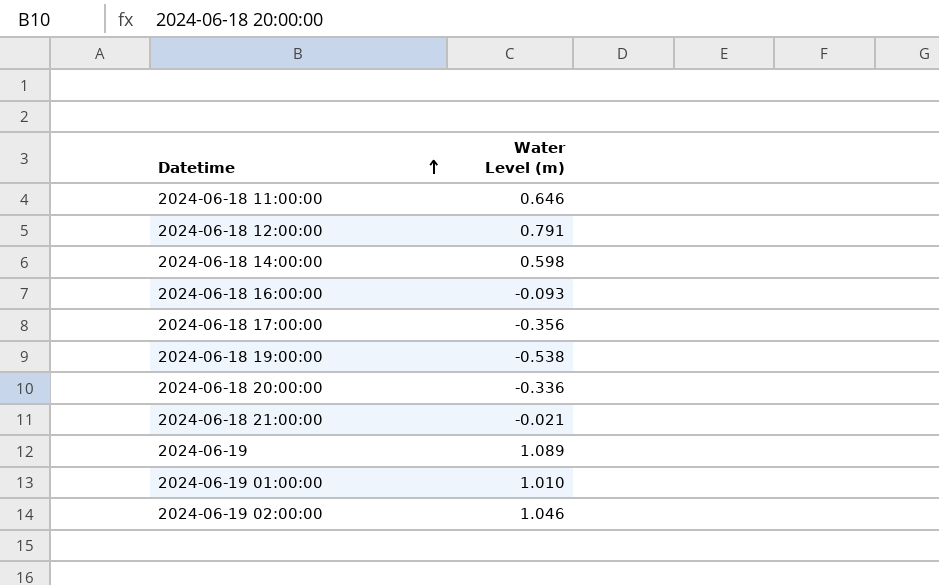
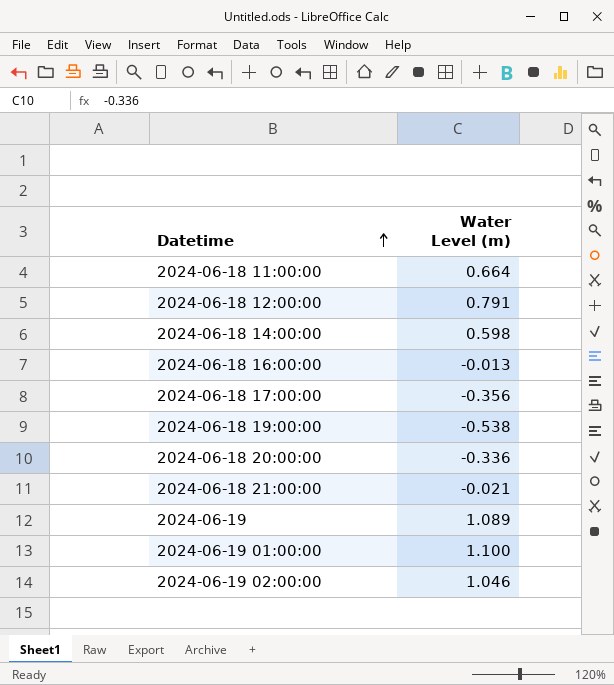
2024-06-18 11:00:00 | Water Level (m): 0.646 -> 0.664
2024-06-18 16:00:00 | Water Level (m): -0.093 -> -0.013
2024-06-19 01:00:00 | Water Level (m): 1.010 -> 1.100

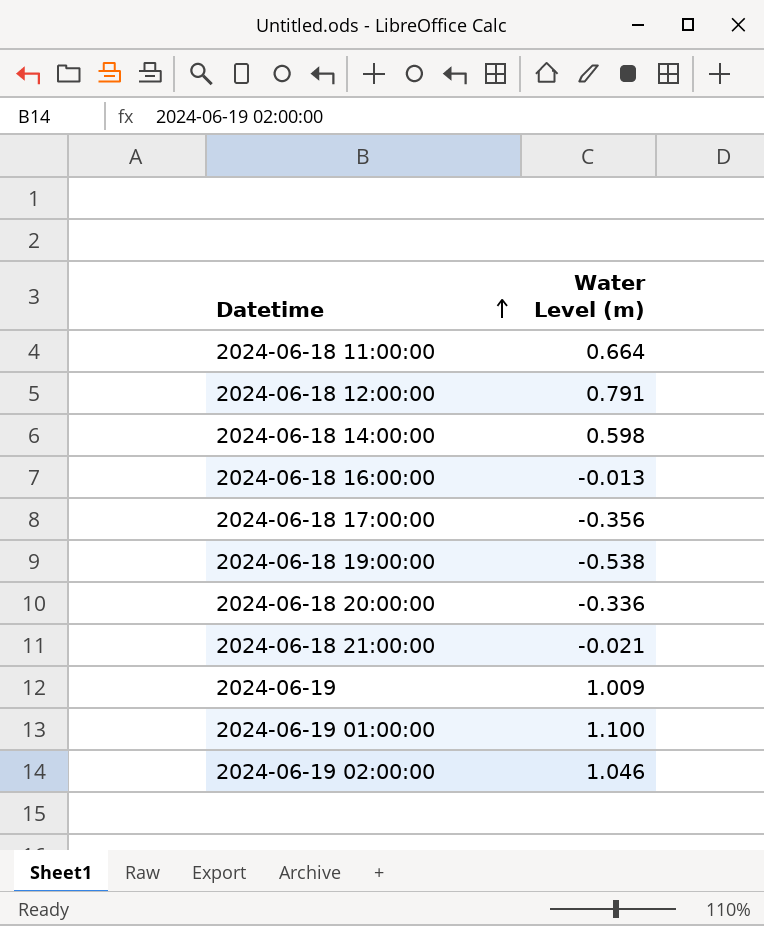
2024-06-19 | Water Level (m): 1.089 -> 1.009

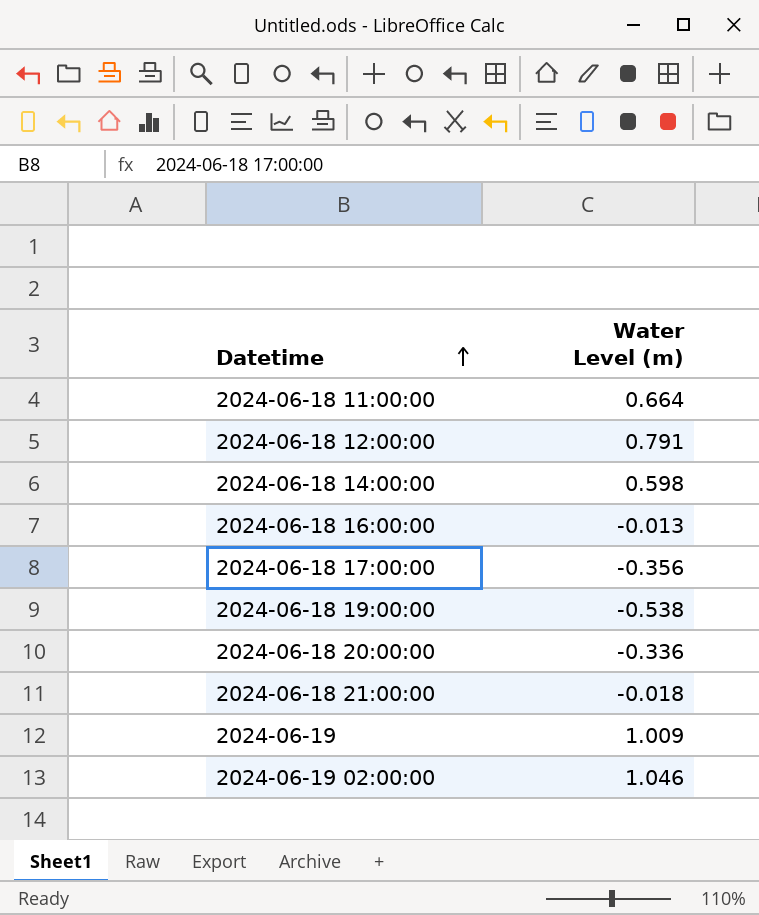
row 2024-06-19 01:00:00: 1.100 -> none
2024-06-18 21:00:00 | Water Level (m): -0.021 -> -0.018

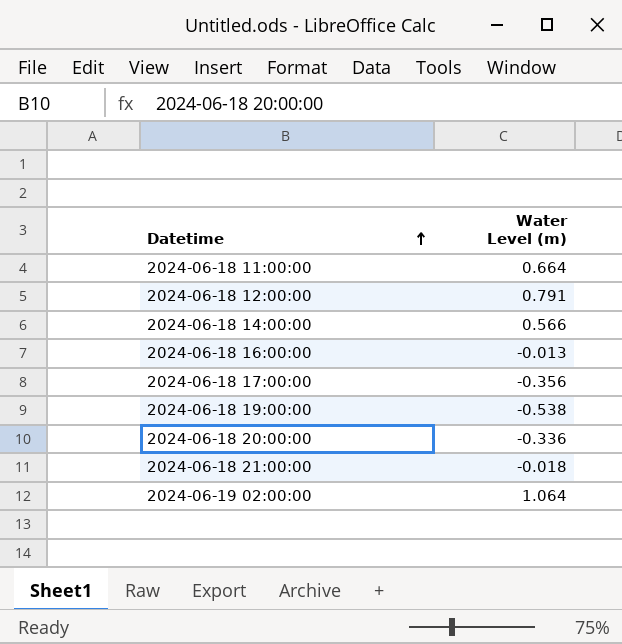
row 2024-06-19: 1.009 -> none
2024-06-18 14:00:00 | Water Level (m): 0.598 -> 0.566
2024-06-19 02:00:00 | Water Level (m): 1.046 -> 1.064

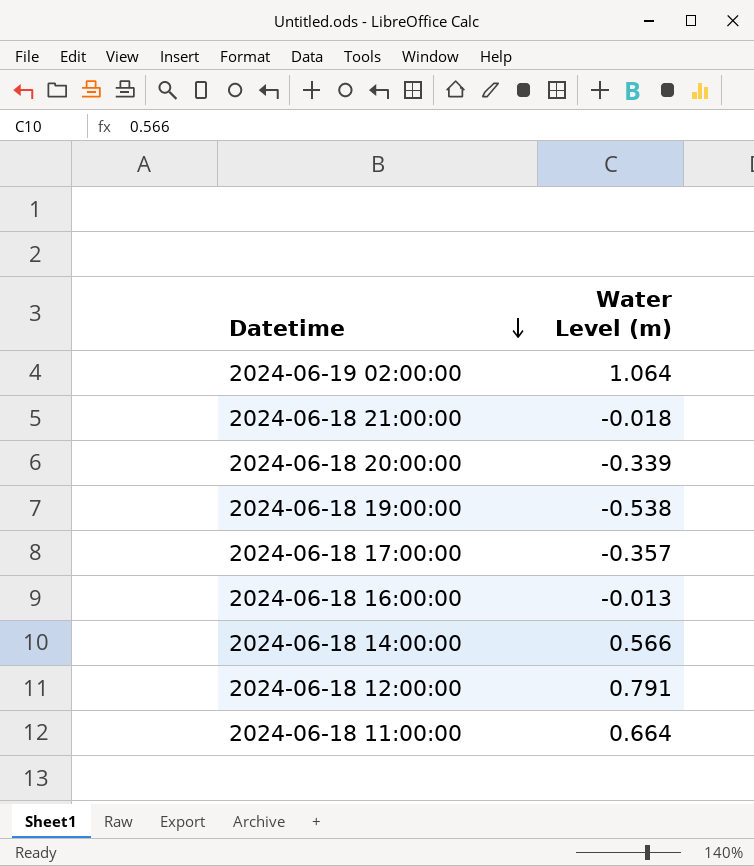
row order: Datetime ascending -> Datetime descending
2024-06-18 20:00:00 | Water Level (m): -0.336 -> -0.339
2024-06-18 17:00:00 | Water Level (m): -0.356 -> -0.357

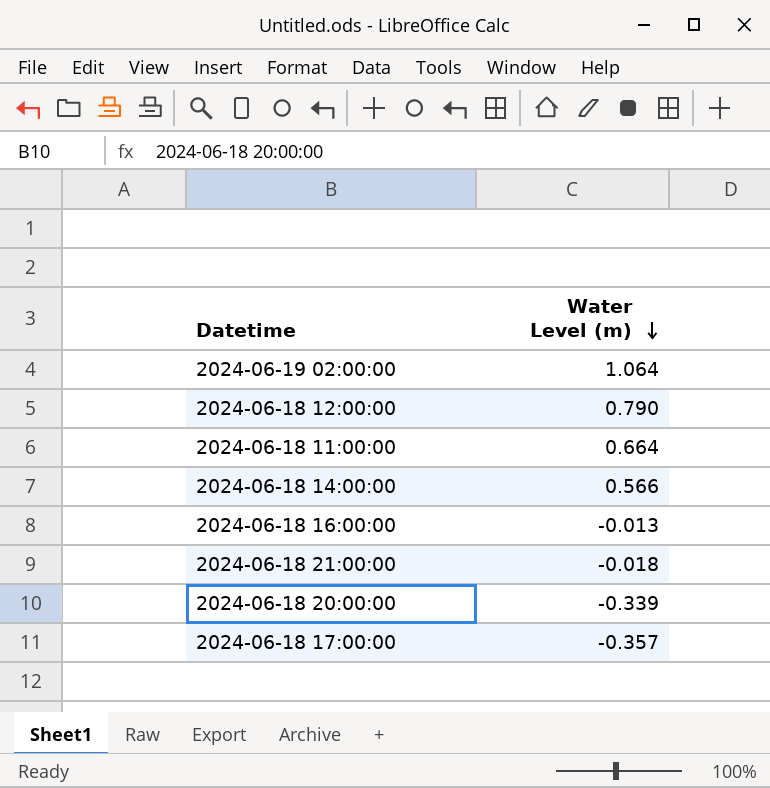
row order: Datetime descending -> Water Level (m) descending
row 2024-06-18 19:00:00: -0.538 -> none
2024-06-18 12:00:00 | Water Level (m): 0.791 -> 0.790

